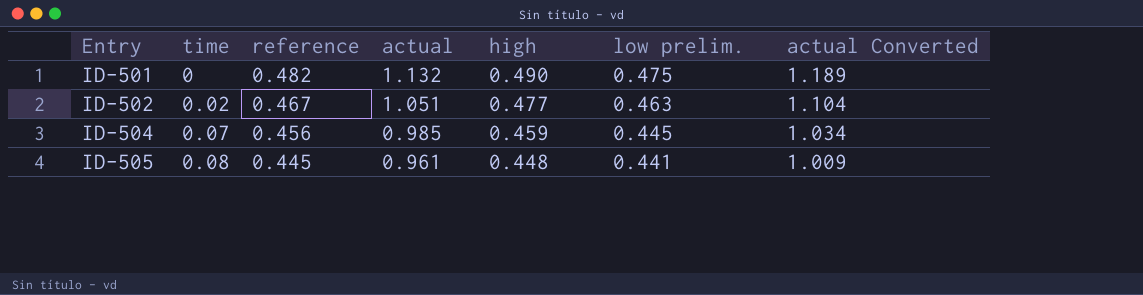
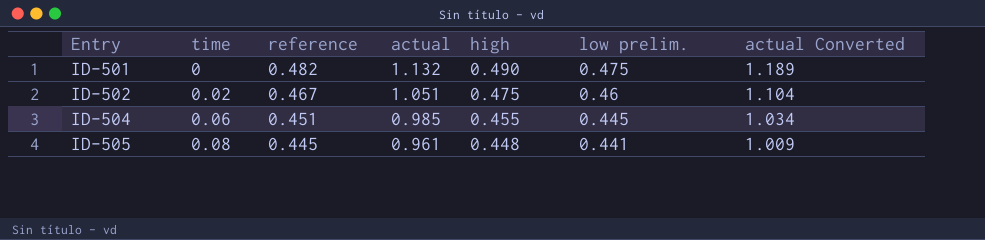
ID-502 | high: 0.477 -> 0.475
ID-502 | low prelim.: 0.463 -> 0.46
ID-504 | time: 0.07 -> 0.06
ID-504 | reference: 0.456 -> 0.451
ID-504 | high: 0.459 -> 0.455

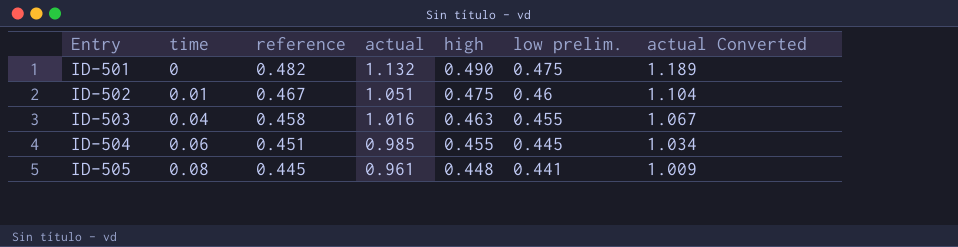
ID-502 | time: 0.02 -> 0.01
row ID-503: none -> 0.04 | 0.458 | 1.016 | 0.463 | 0.455 | 1.067

